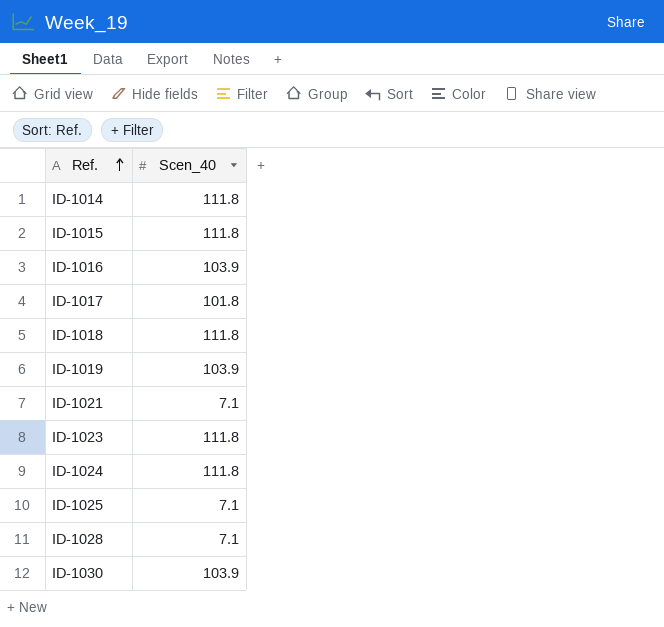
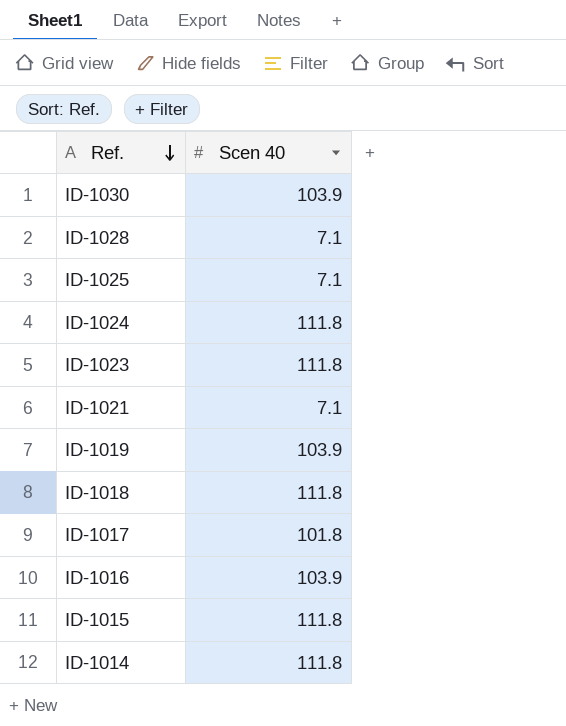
row order: Ref. ascending -> Ref. descending
column name: Scen_40 -> Scen 40

